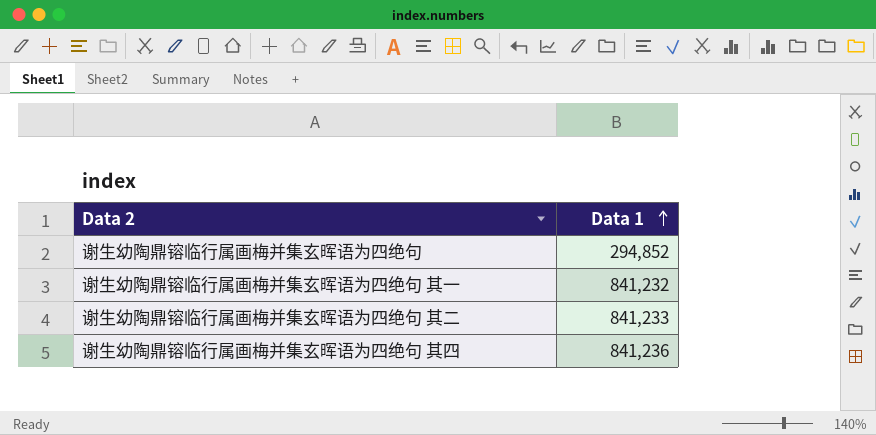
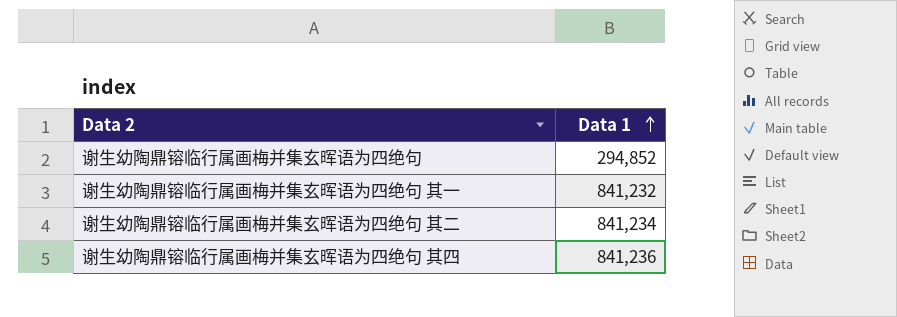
谢生幼陶鼎镕临行属画梅并集玄晖语为四绝句 其二 | Data 1: 841,233 -> 841,234

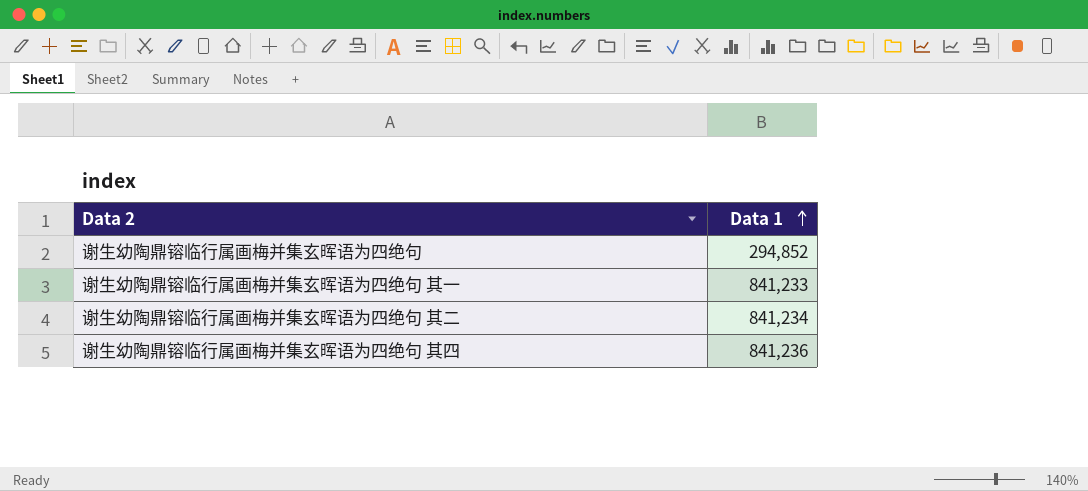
谢生幼陶鼎镕临行属画梅并集玄晖语为四绝句 其一 | Data 1: 841,232 -> 841,233

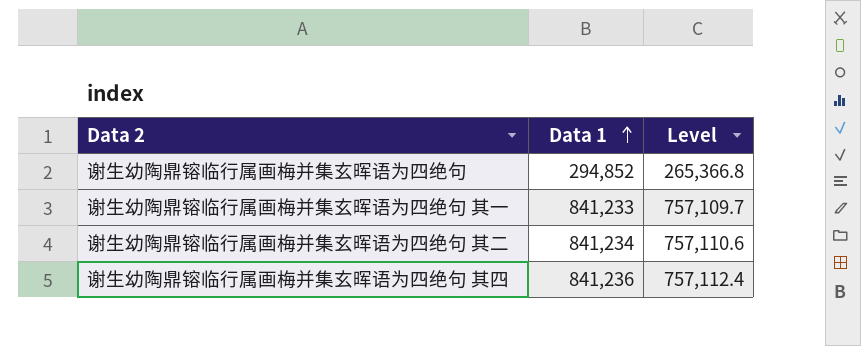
column Level | formula: none -> [Data 1] * 0.9

